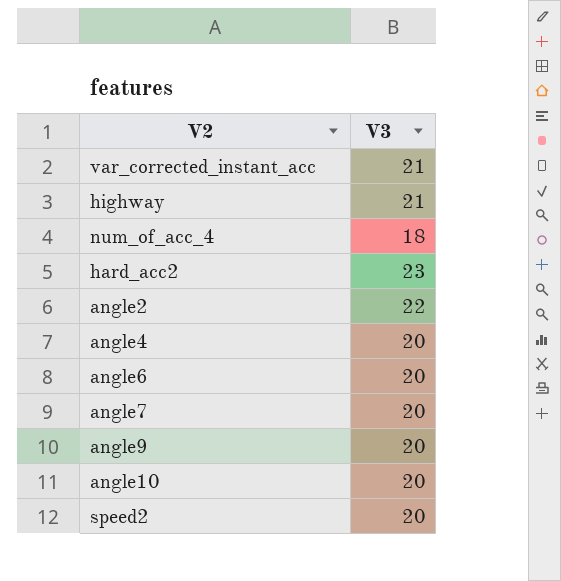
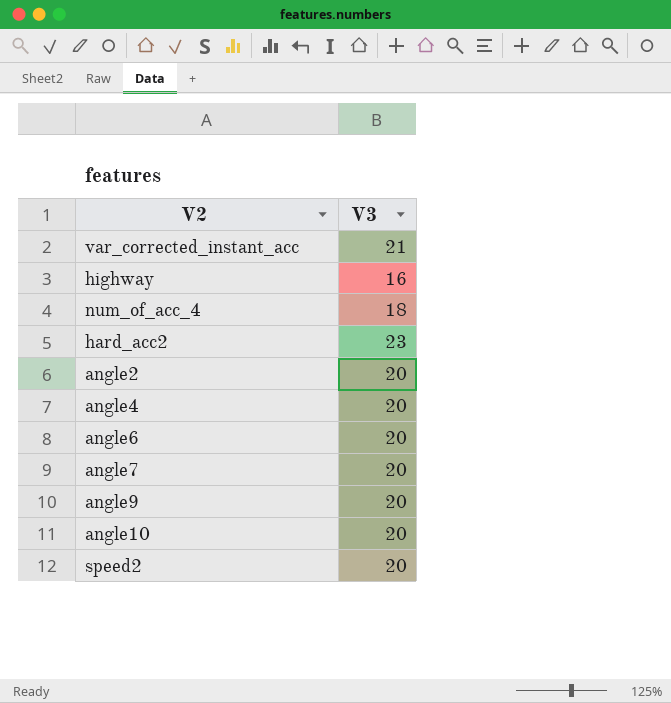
highway | V3: 21 -> 16
angle2 | V3: 22 -> 20

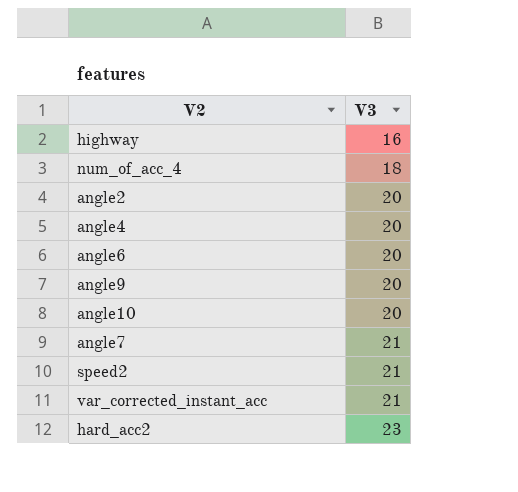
row order: none -> V3 ascending
angle7 | V3: 20 -> 21
speed2 | V3: 20 -> 21

